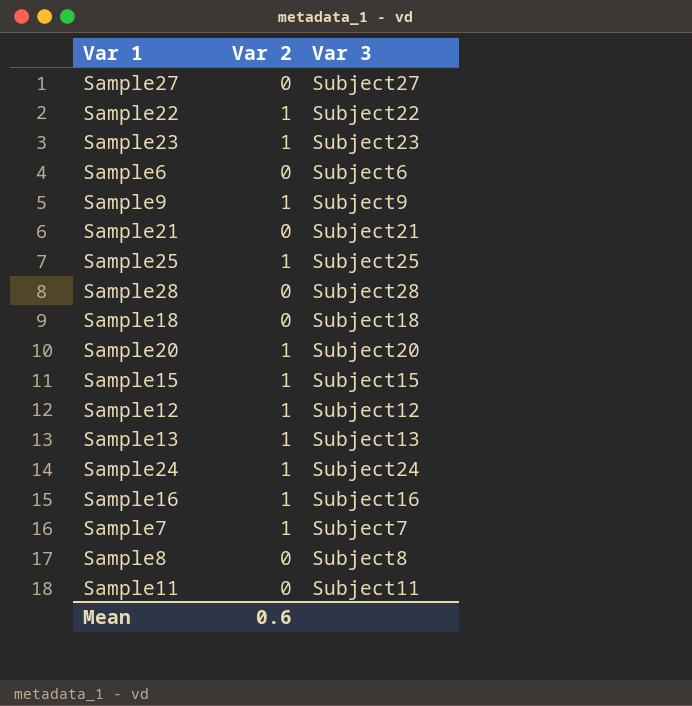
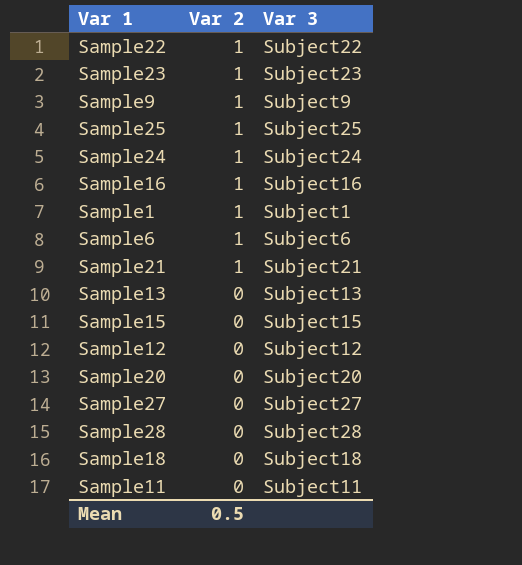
row order: none -> Var 2 descending
row Sample7: 1 | Subject7 -> none
row Sample8: 0 | Subject8 -> none
row Sample1: none -> 1 | Subject1
Sample6 | Var 2: 0 -> 1
Sample21 | Var 2: 0 -> 1
Sample13 | Var 2: 1 -> 0
Sample15 | Var 2: 1 -> 0
Sample12 | Var 2: 1 -> 0
Sample20 | Var 2: 1 -> 0
Mean | Var 2: 0.6 -> 0.5

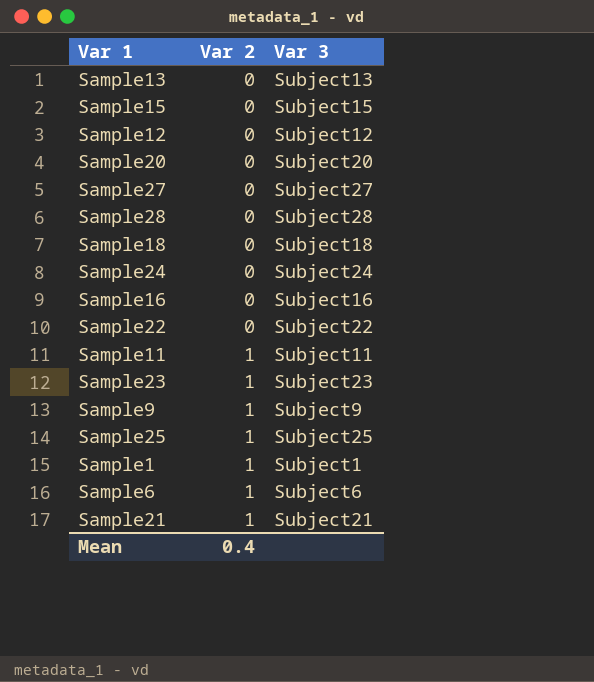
row order: Var 2 descending -> Var 2 ascending
Sample24 | Var 2: 1 -> 0
Sample16 | Var 2: 1 -> 0
Sample22 | Var 2: 1 -> 0
Sample11 | Var 2: 0 -> 1
Mean | Var 2: 0.5 -> 0.4

